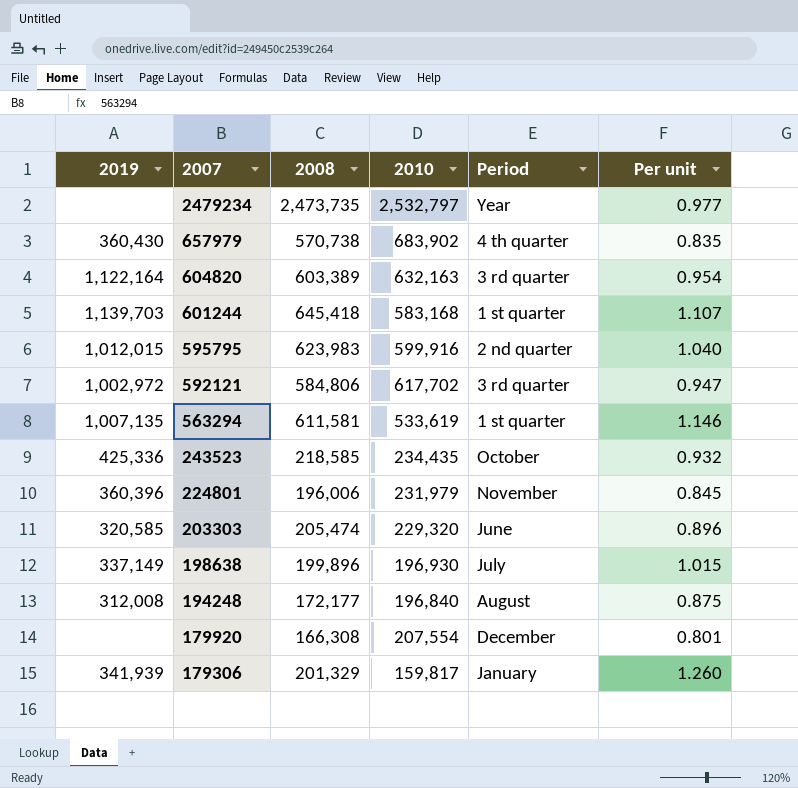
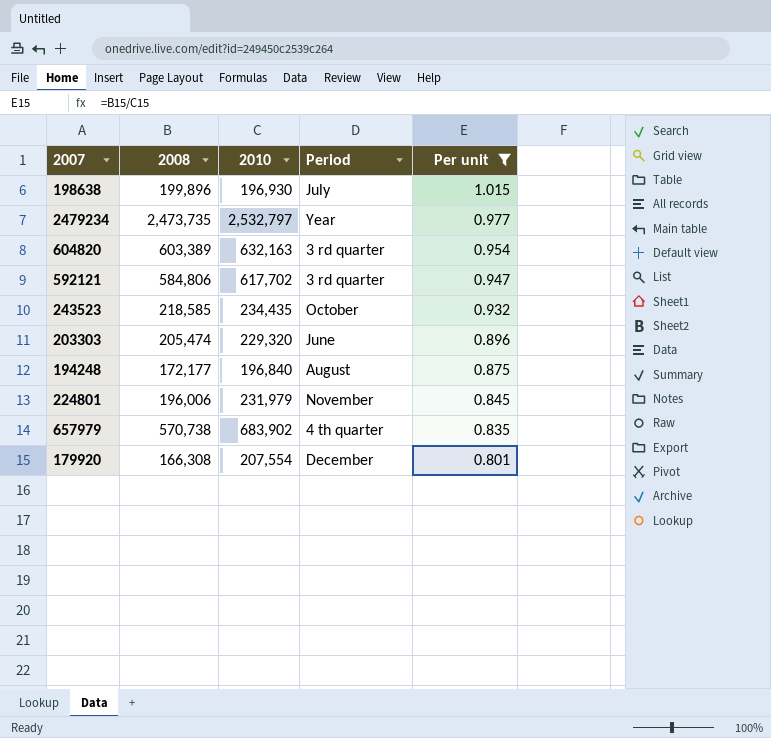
filter: none -> Per unit <= 1.015
row order: 2007 descending -> Per unit descending
column 2019 | position: 1 -> none

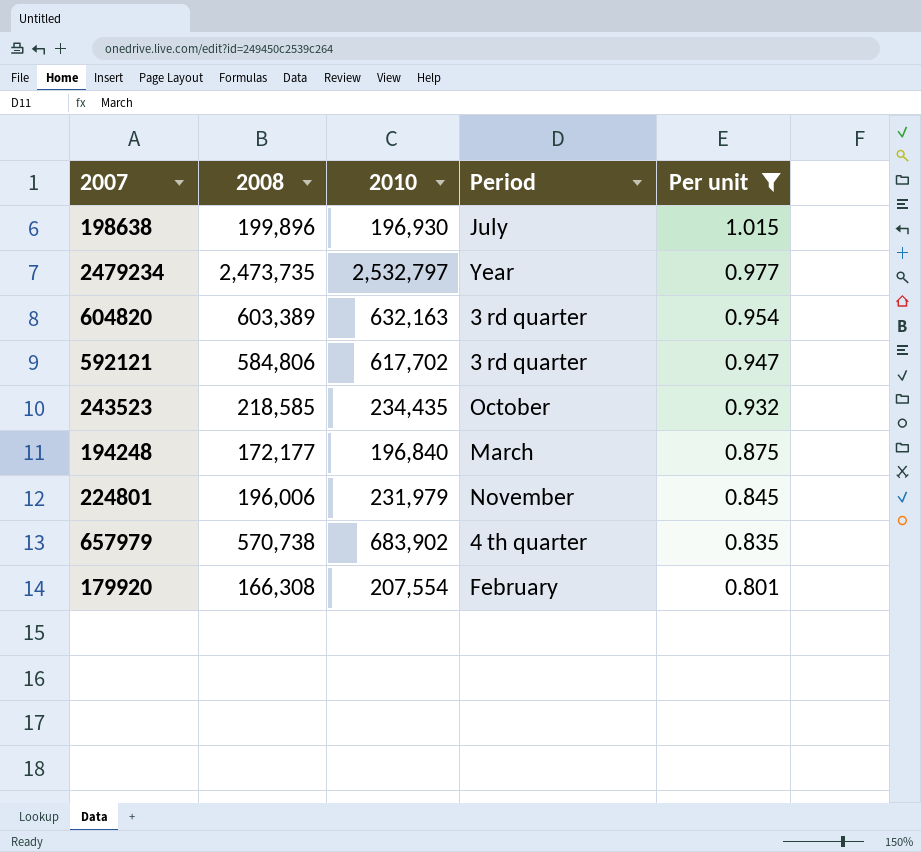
row 203303: 205,474 | 229,320 | June | 0.896 -> none
194248 | Period: August -> March
179920 | Period: December -> February

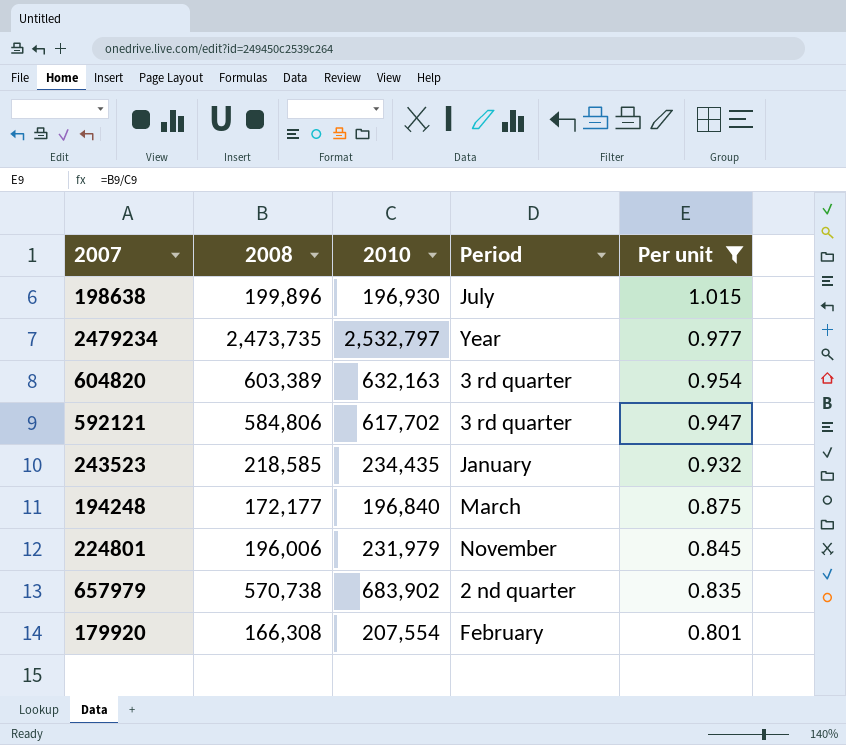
243523 | Period: October -> January
657979 | Period: 4 th quarter -> 2 nd quarter

